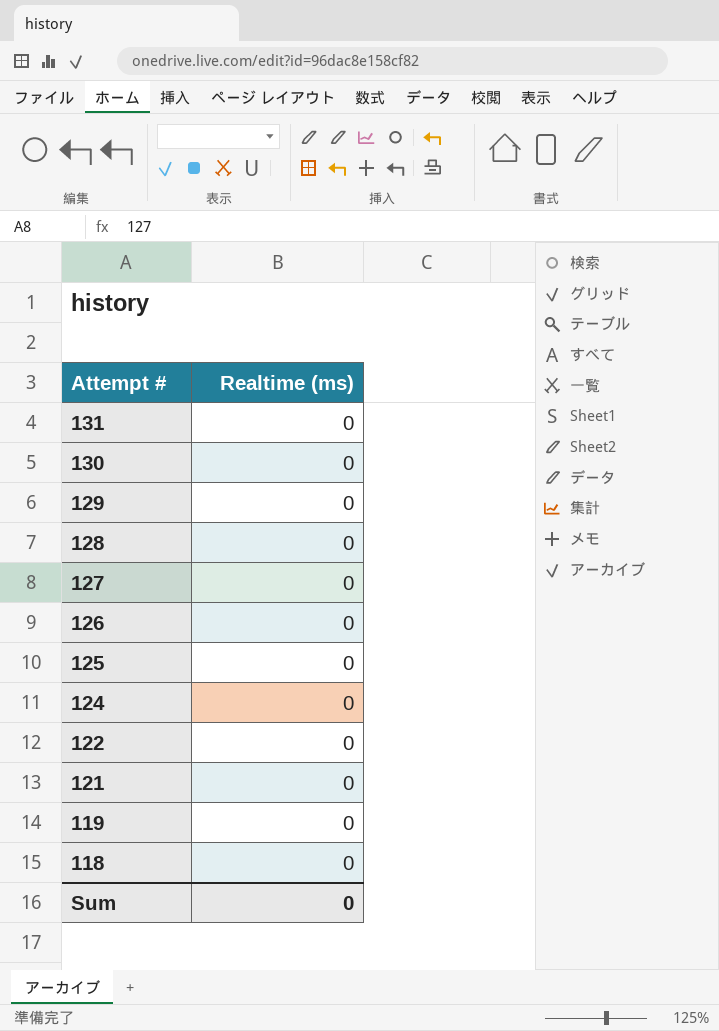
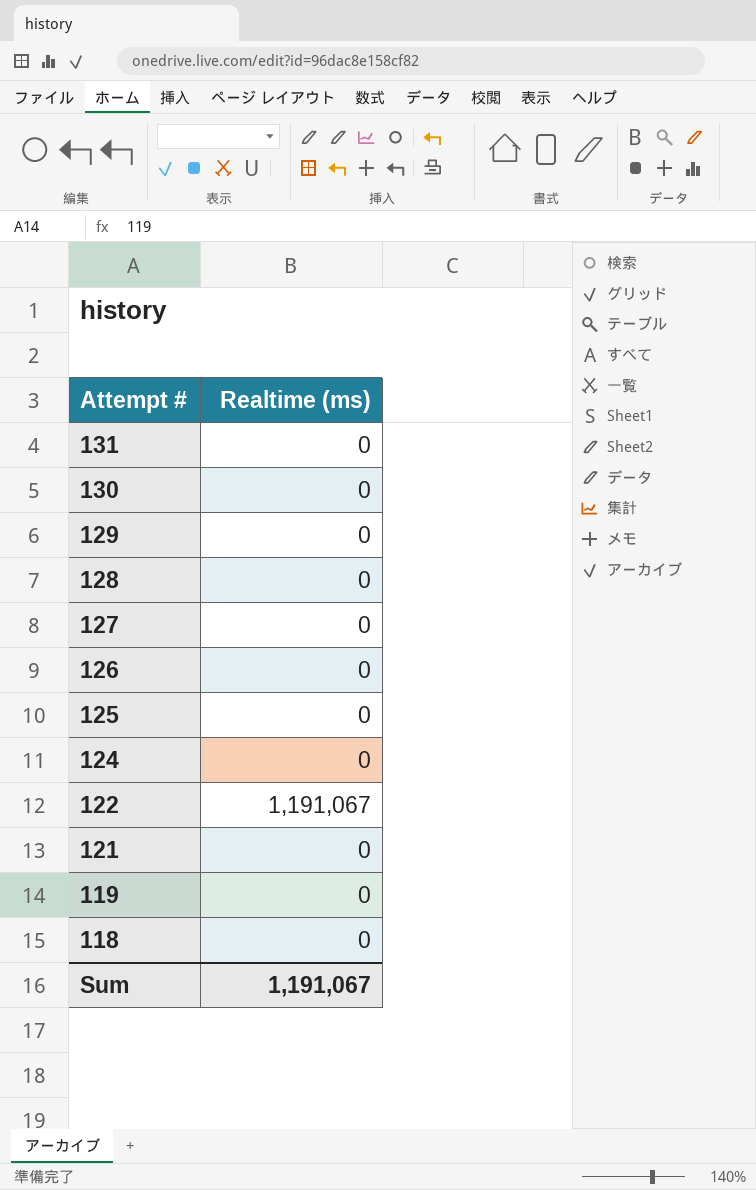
122 | Realtime (ms): 0 -> 1,191,067
Sum | Realtime (ms): 0 -> 1,191,067

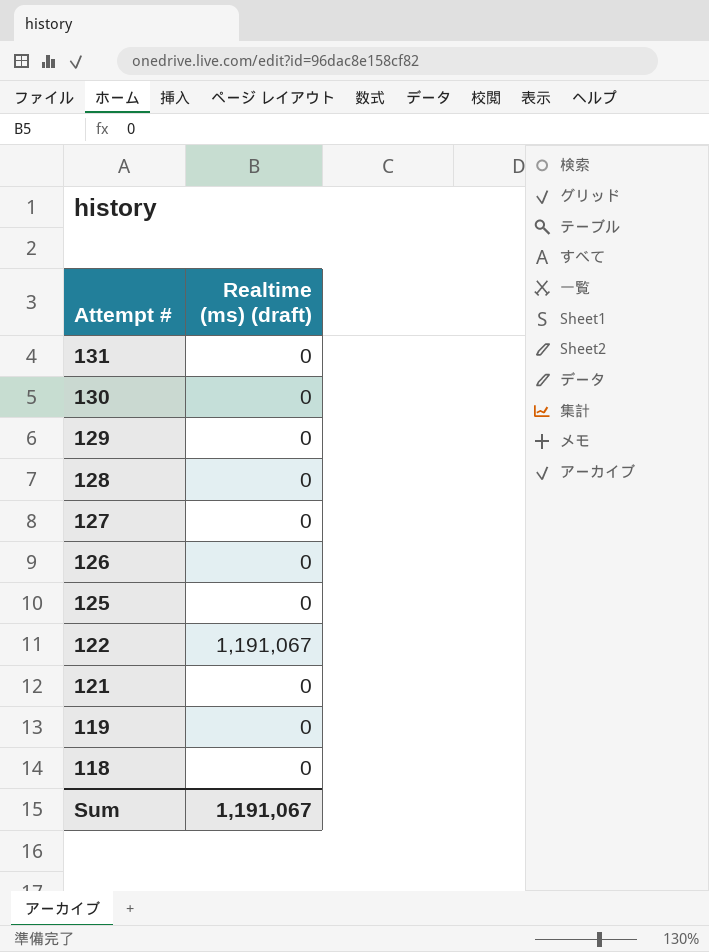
column name: Realtime (ms) -> Realtime (ms) (draft)
row 124: 0 -> none

